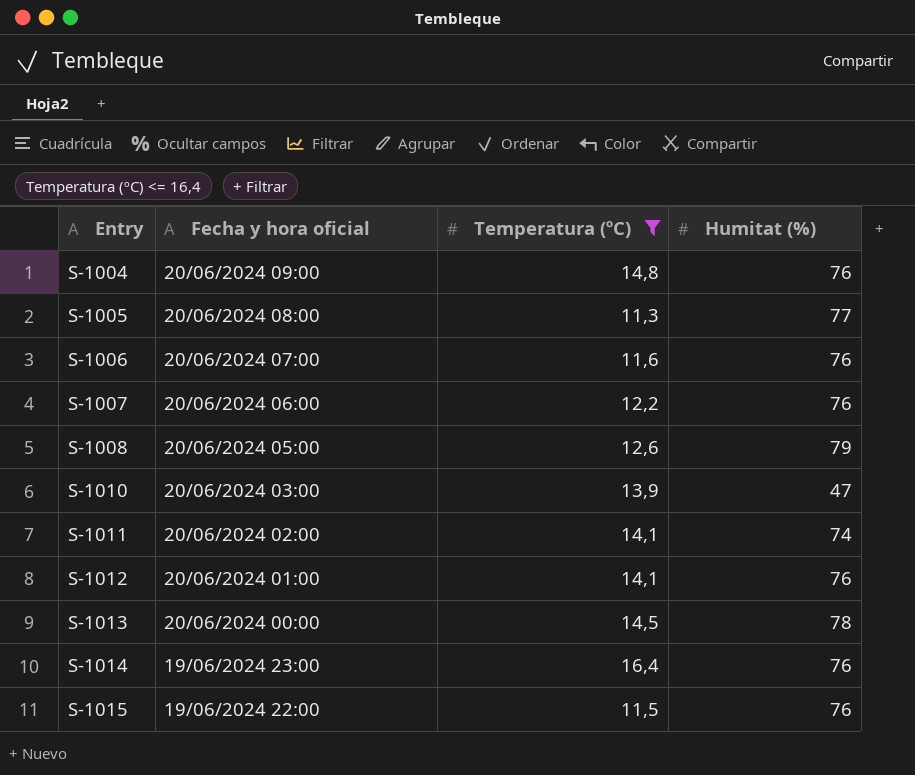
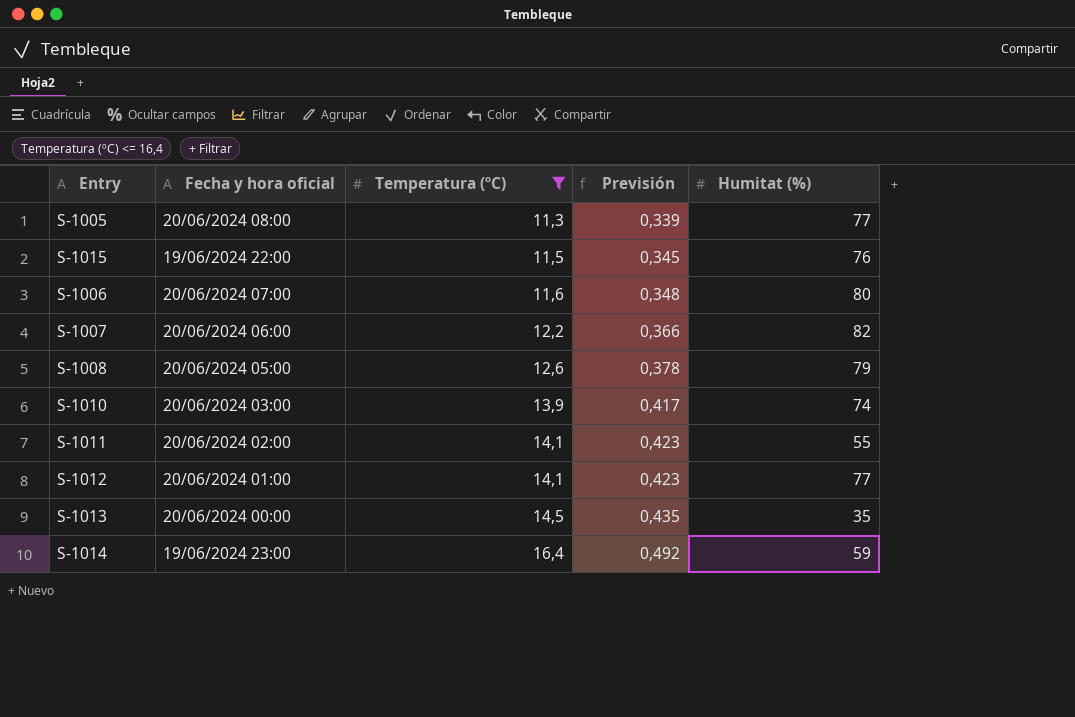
row order: Entry ascending -> Temperatura (ºC) ascending
column Previsión | formula: none -> [Temperatura (ºC)] * 0,03
row S-1004: 20/06/2024 09:00 | 14,8 | 76 -> none
S-1006 | Humitat (%): 76 -> 80
S-1007 | Humitat (%): 76 -> 82
S-1010 | Humitat (%): 47 -> 74
S-1011 | Humitat (%): 74 -> 55
S-1012 | Humitat (%): 76 -> 77
S-1013 | Humitat (%): 78 -> 35
S-1014 | Humitat (%): 76 -> 59

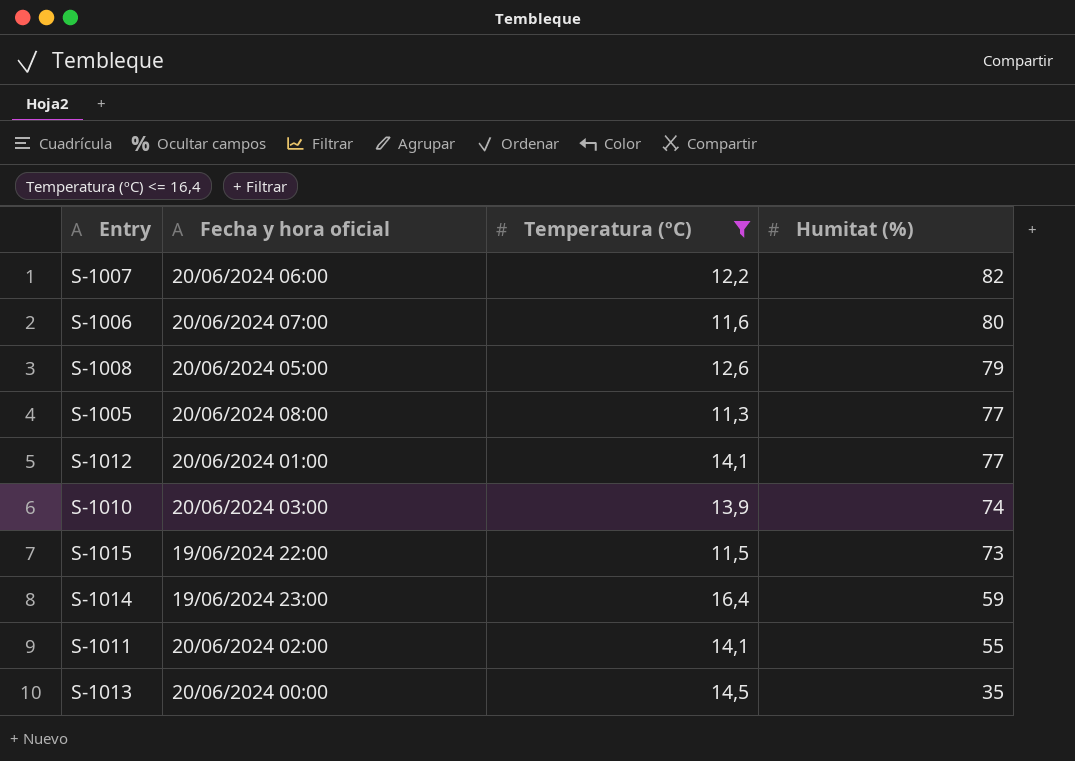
row order: Temperatura (ºC) ascending -> Humitat (%) descending
column Previsión | formula: [Temperatura (ºC)] * 0,03 -> none
S-1015 | Humitat (%): 76 -> 73

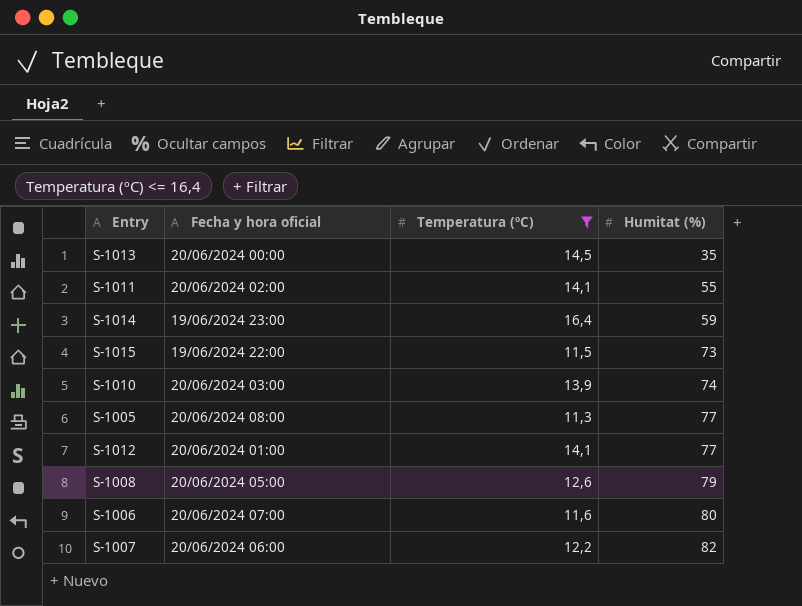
row order: Humitat (%) descending -> Humitat (%) ascending

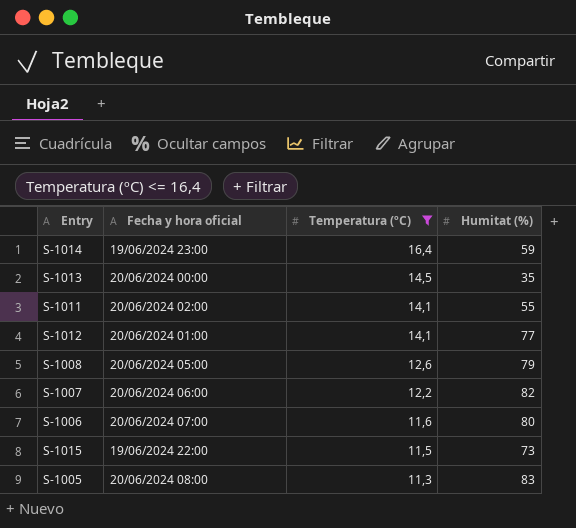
row order: Humitat (%) ascending -> Temperatura (ºC) descending
row S-1010: 20/06/2024 03:00 | 13,9 | 74 -> none
S-1005 | Humitat (%): 77 -> 83

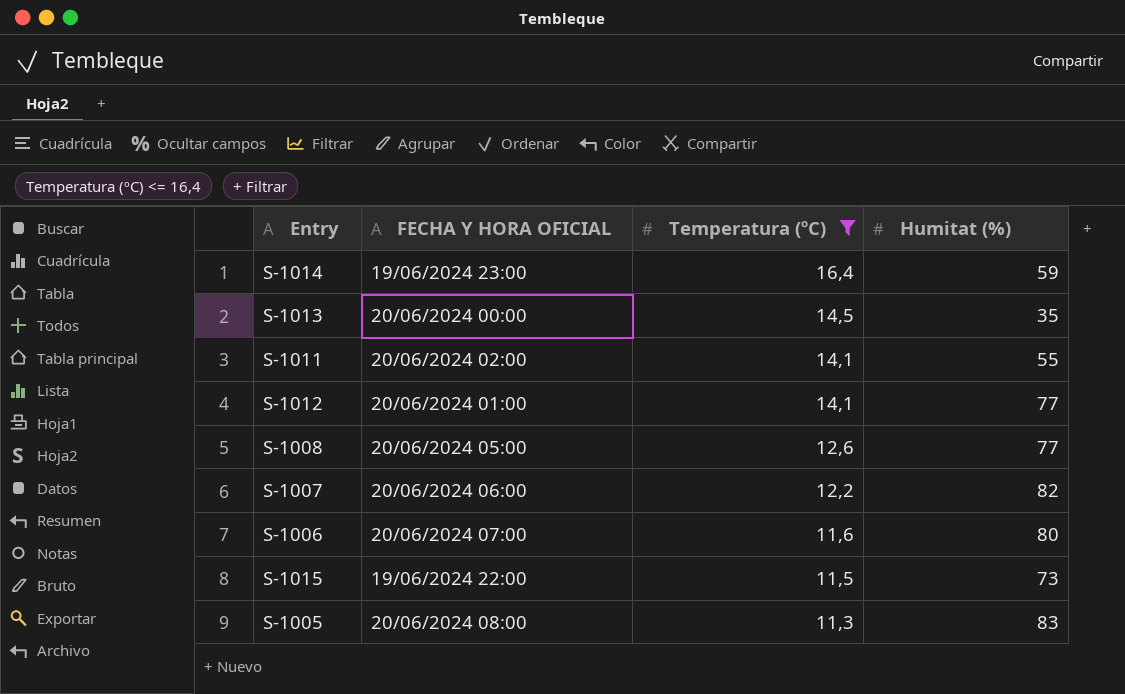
column name: Fecha y hora oficial -> FECHA Y HORA OFICIAL
S-1008 | Humitat (%): 79 -> 77

